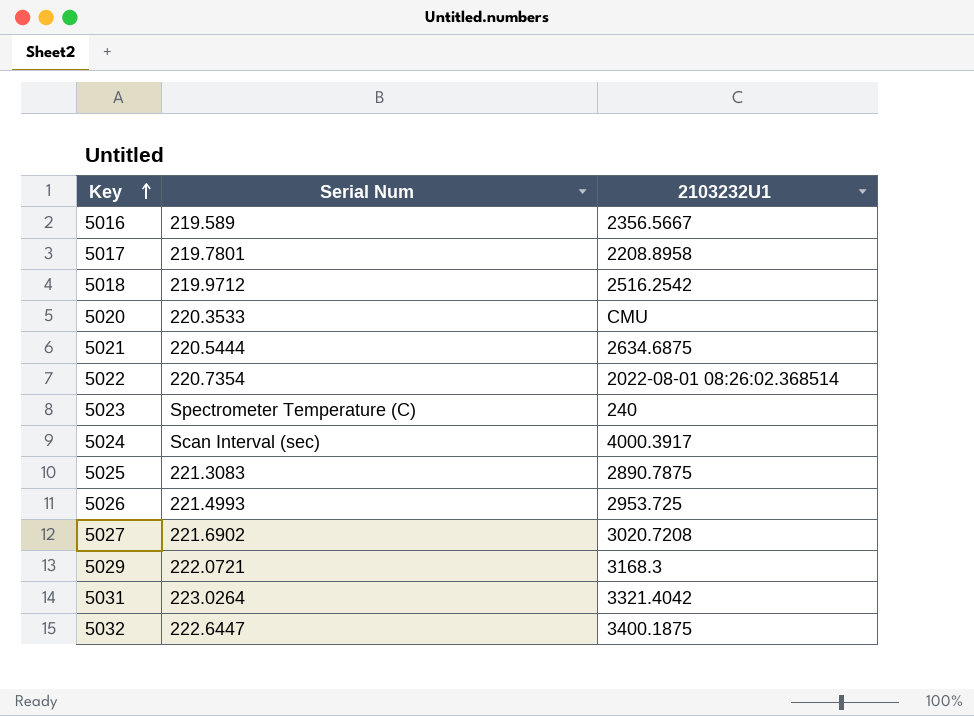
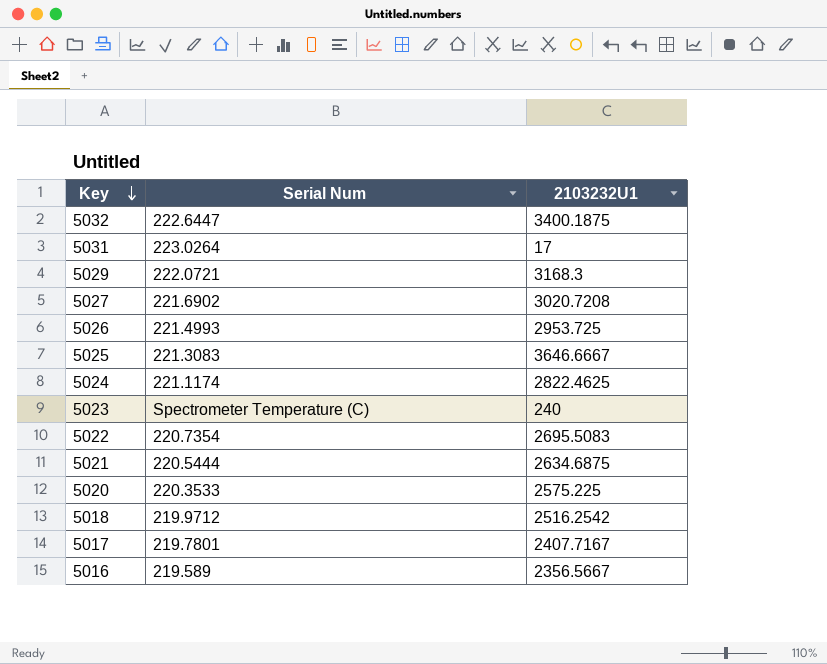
row order: Key ascending -> Key descending
5031 | 2103232U1: 3321.4042 -> 17
5025 | 2103232U1: 2890.7875 -> 3646.6667
5024 | Serial Num: Scan Interval (sec) -> 221.1174
5024 | 2103232U1: 4000.3917 -> 2822.4625
5022 | 2103232U1: 2022-08-01 08:26:02.368514 -> 2695.5083
5020 | 2103232U1: CMU -> 2575.225
5017 | 2103232U1: 2208.8958 -> 2407.7167

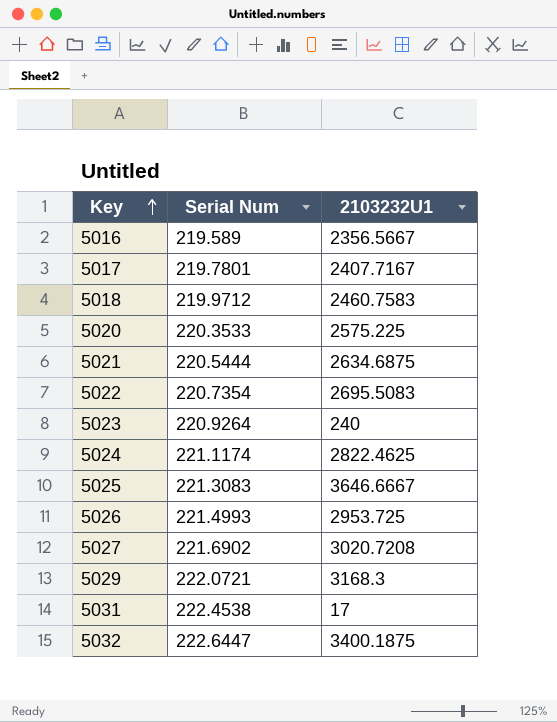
row order: Key descending -> Key ascending
5018 | 2103232U1: 2516.2542 -> 2460.7583
5023 | Serial Num: Spectrometer Temperature (C) -> 220.9264
5031 | Serial Num: 223.0264 -> 222.4538

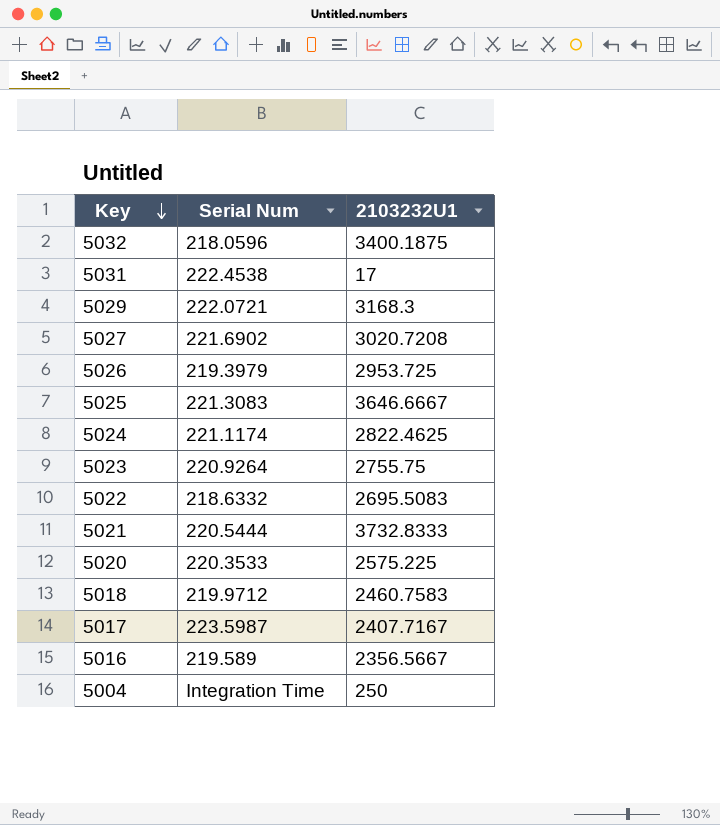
row order: Key ascending -> Key descending
5032 | Serial Num: 222.6447 -> 218.0596
5026 | Serial Num: 221.4993 -> 219.3979
5023 | 2103232U1: 240 -> 2755.75
5022 | Serial Num: 220.7354 -> 218.6332
5021 | 2103232U1: 2634.6875 -> 3732.8333
5017 | Serial Num: 219.7801 -> 223.5987
row 5004: none -> Integration Time | 250

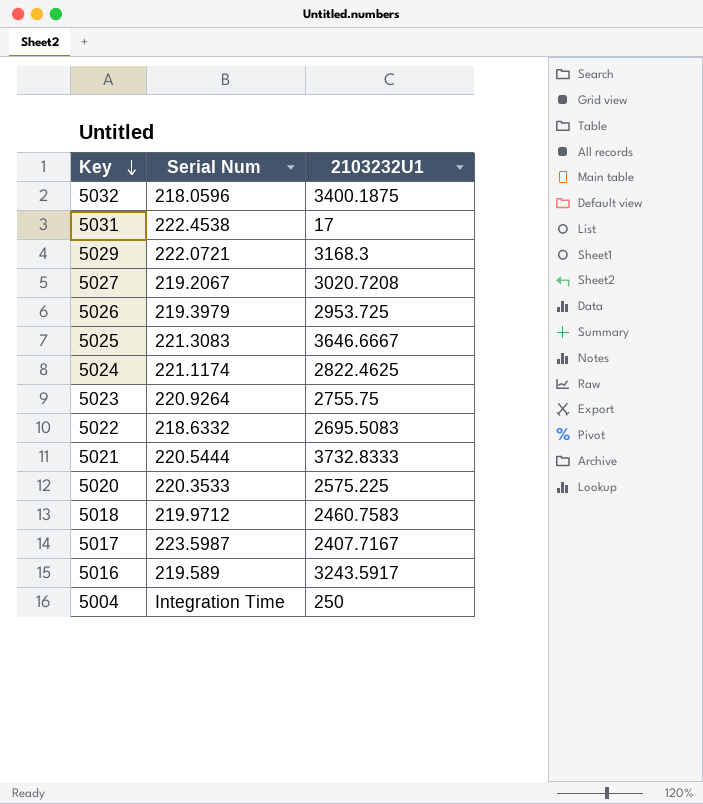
5027 | Serial Num: 221.6902 -> 219.2067
5016 | 2103232U1: 2356.5667 -> 3243.5917

